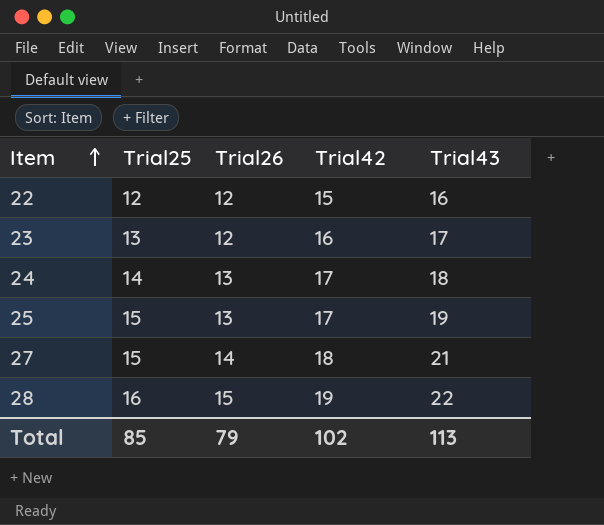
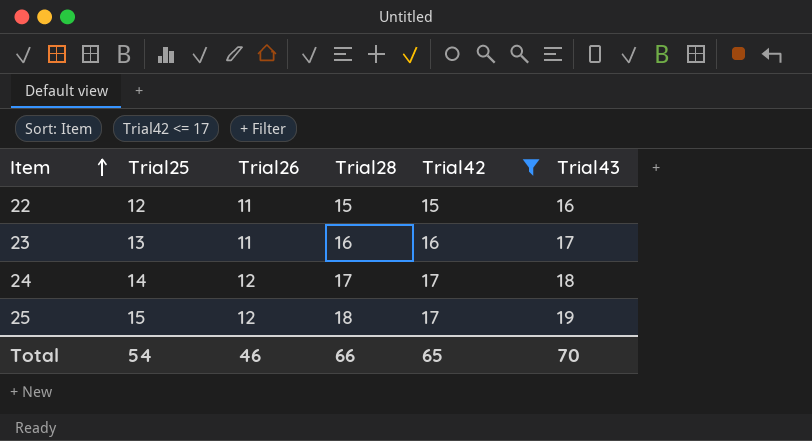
filter: none -> Trial42 <= 17
column Trial28 | position: none -> 4
22 | Trial26: 12 -> 11
23 | Trial26: 12 -> 11
24 | Trial26: 13 -> 12
25 | Trial26: 13 -> 12
Total | Trial25: 85 -> 54
Total | Trial26: 79 -> 46
Total | Trial42: 102 -> 65
Total | Trial43: 113 -> 70

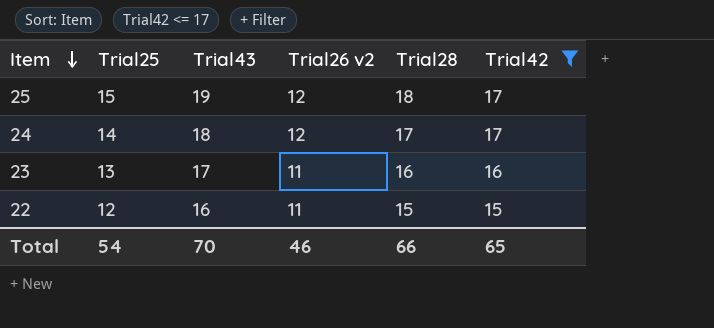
row order: Item ascending -> Item descending
column Trial43 | position: 6 -> 3
column name: Trial26 -> Trial26 v2

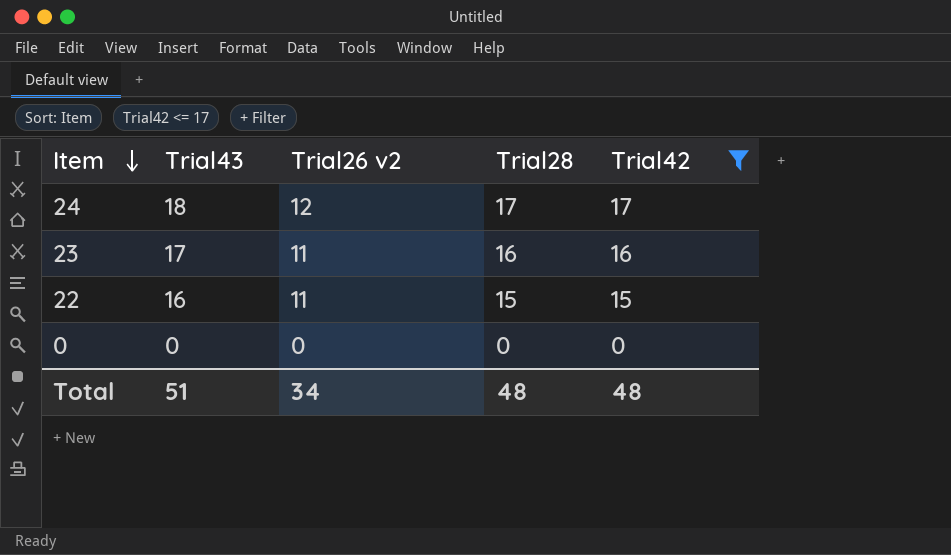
column Trial25 | position: 2 -> none
row 25: 15 | 19 | 12 | 18 | 17 -> none
row 0: none -> 0 | 0 | 0 | 0
Total | Trial43: 70 -> 51
Total | Trial26 v2: 46 -> 34
Total | Trial28: 66 -> 48
Total | Trial42: 65 -> 48

